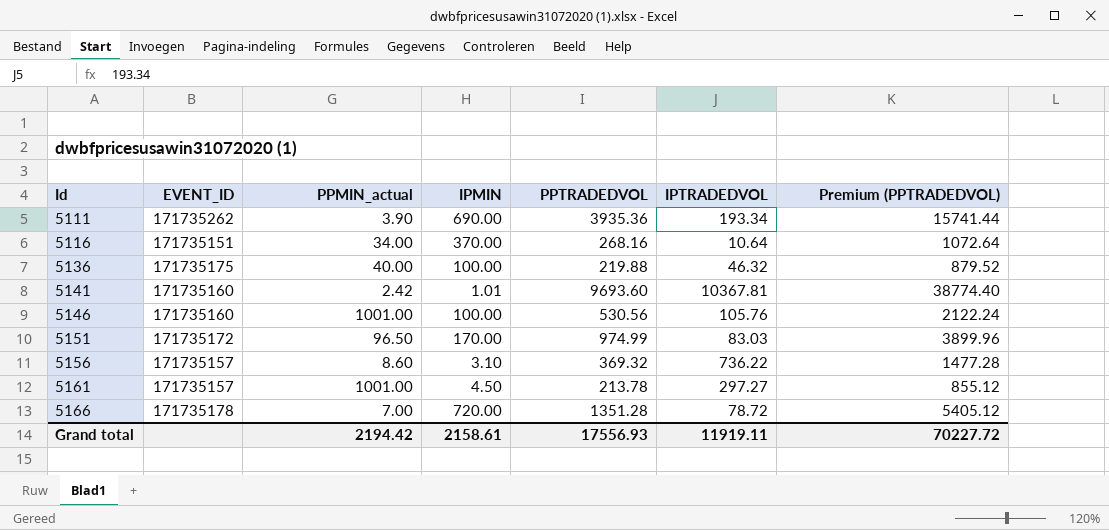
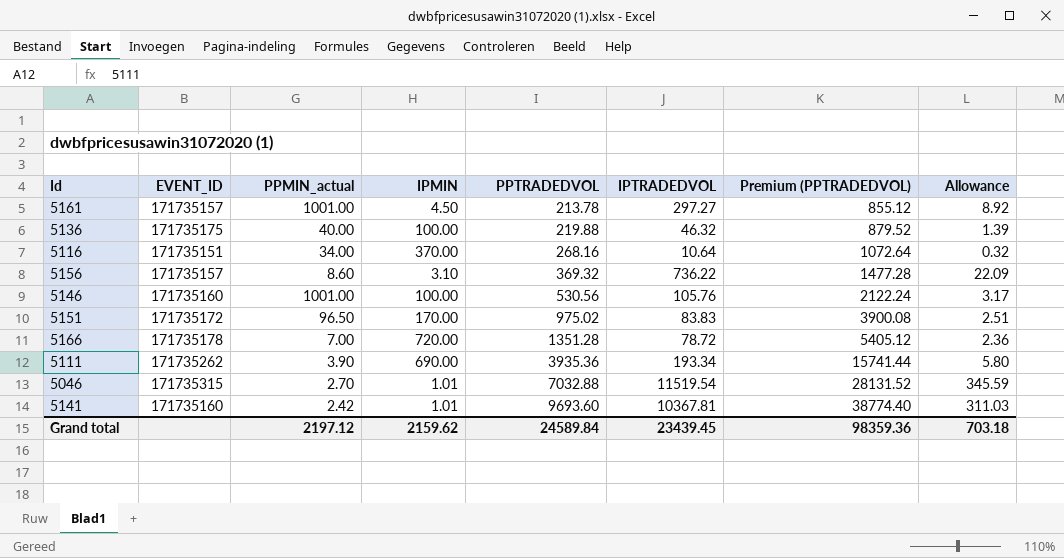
row order: Id ascending -> PPTRADEDVOL ascending
column Allowance | formula: none -> [IPTRADEDVOL] * 0.03
5151 | PPTRADEDVOL: 974.99 -> 975.02
5151 | IPTRADEDVOL: 83.03 -> 83.83
5151 | Premium (PPTRADEDVOL): 3899.96 -> 3900.08
row 5046: none -> 171735315 | 2.70 | 1.01 | 7032.88 | 11519.54 | 28131.52 | 345.59
Grand total | PPMIN_actual: 2194.42 -> 2197.12
Grand total | IPMIN: 2158.61 -> 2159.62
Grand total | PPTRADEDVOL: 17556.93 -> 24589.84
Grand total | IPTRADEDVOL: 11919.11 -> 23439.45
Grand total | Premium (PPTRADEDVOL): 70227.72 -> 98359.36

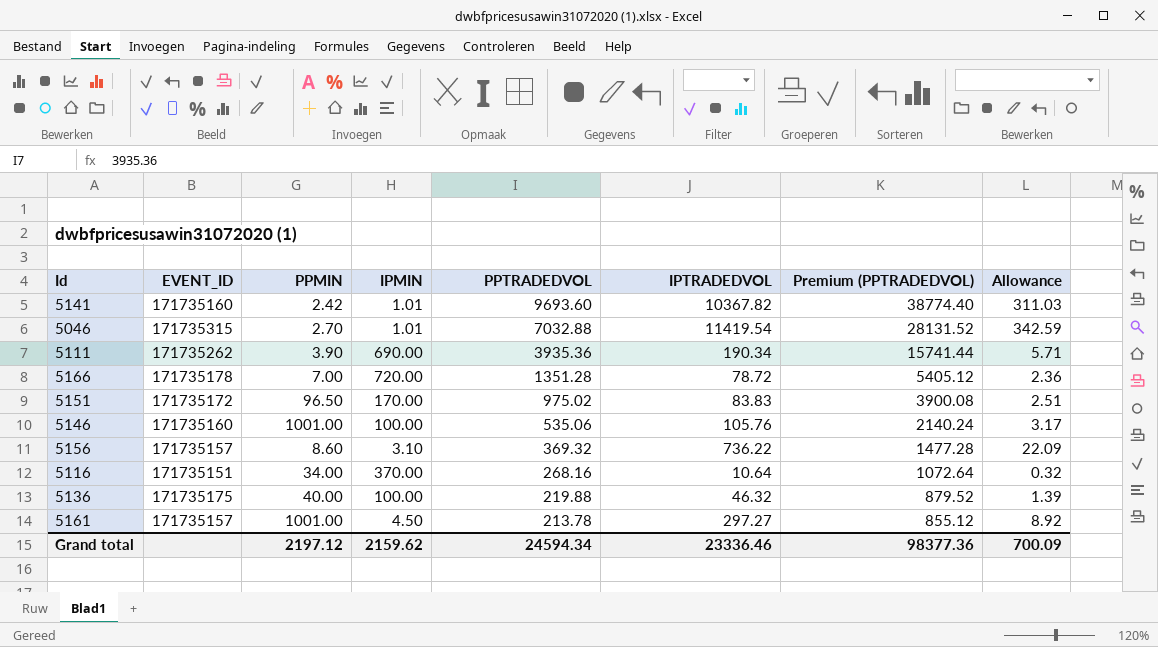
row order: PPTRADEDVOL ascending -> PPTRADEDVOL descending
column name: PPMIN_actual -> PPMIN
5141 | IPTRADEDVOL: 10367.81 -> 10367.82
5046 | IPTRADEDVOL: 11519.54 -> 11419.54
5046 | Allowance: 345.59 -> 342.59
5111 | IPTRADEDVOL: 193.34 -> 190.34
5111 | Allowance: 5.80 -> 5.71
5146 | PPTRADEDVOL: 530.56 -> 535.06
5146 | Premium (PPTRADEDVOL): 2122.24 -> 2140.24
Grand total | PPTRADEDVOL: 24589.84 -> 24594.34
Grand total | IPTRADEDVOL: 23439.45 -> 23336.46
Grand total | Premium (PPTRADEDVOL): 98359.36 -> 98377.36
Grand total | Allowance: 703.18 -> 700.09

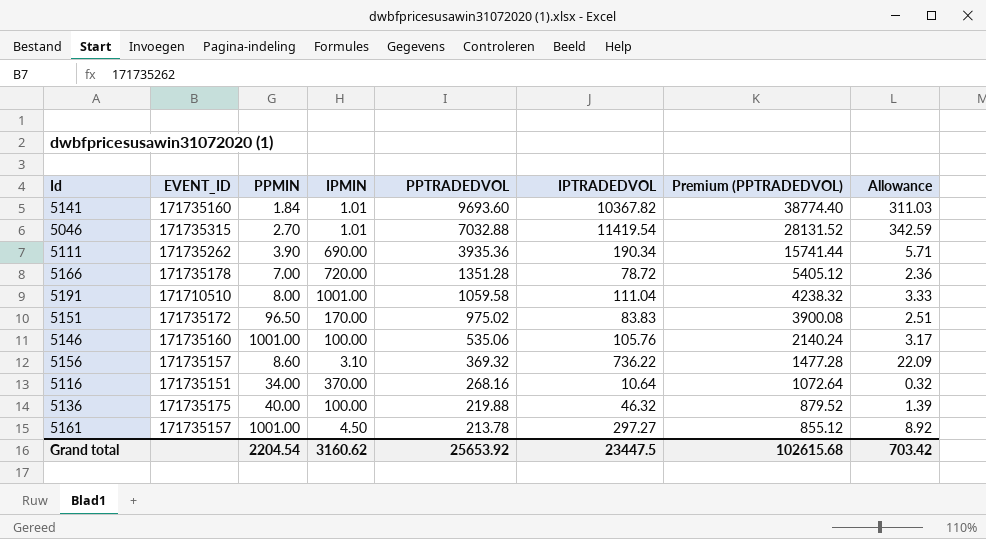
5141 | PPMIN: 2.42 -> 1.84
row 5191: none -> 171710510 | 8.00 | 1001.00 | 1059.58 | 111.04 | 4238.32 | 3.33
Grand total | PPMIN: 2197.12 -> 2204.54
Grand total | IPMIN: 2159.62 -> 3160.62
Grand total | PPTRADEDVOL: 24594.34 -> 25653.92
Grand total | IPTRADEDVOL: 23336.46 -> 23447.5
Grand total | Premium (PPTRADEDVOL): 98377.36 -> 102615.68
Grand total | Allowance: 700.09 -> 703.42

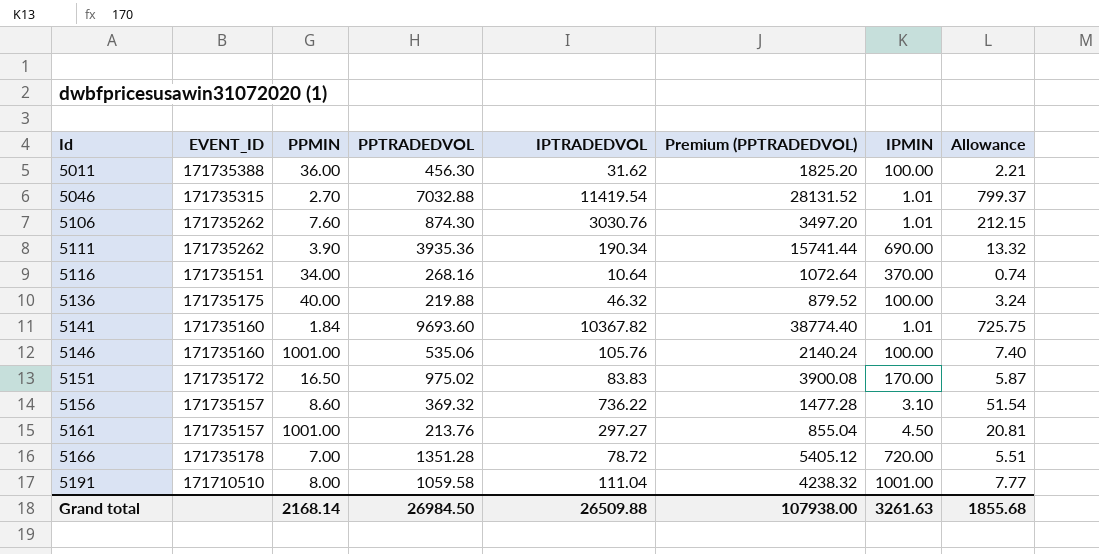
row order: PPTRADEDVOL descending -> Id ascending
column IPMIN | position: 4 -> 7
column Allowance | formula: [IPTRADEDVOL] * 0.03 -> [IPTRADEDVOL] * 0.07
row 5011: none -> 171735388 | 36.00 | 456.30 | 31.62 | 1825.20 | 100.00 | 2.21
row 5106: none -> 171735262 | 7.60 | 874.30 | 3030.76 | 3497.20 | 1.01 | 212.15
5151 | PPMIN: 96.50 -> 16.50
5161 | PPTRADEDVOL: 213.78 -> 213.76
5161 | Premium (PPTRADEDVOL): 855.12 -> 855.04
Grand total | PPMIN: 2204.54 -> 2168.14
Grand total | PPTRADEDVOL: 25653.92 -> 26984.50
Grand total | IPTRADEDVOL: 23447.5 -> 26509.88
Grand total | Premium (PPTRADEDVOL): 102615.68 -> 107938.00
Grand total | IPMIN: 3160.62 -> 3261.63
Grand total | Allowance: 703.42 -> 1855.68

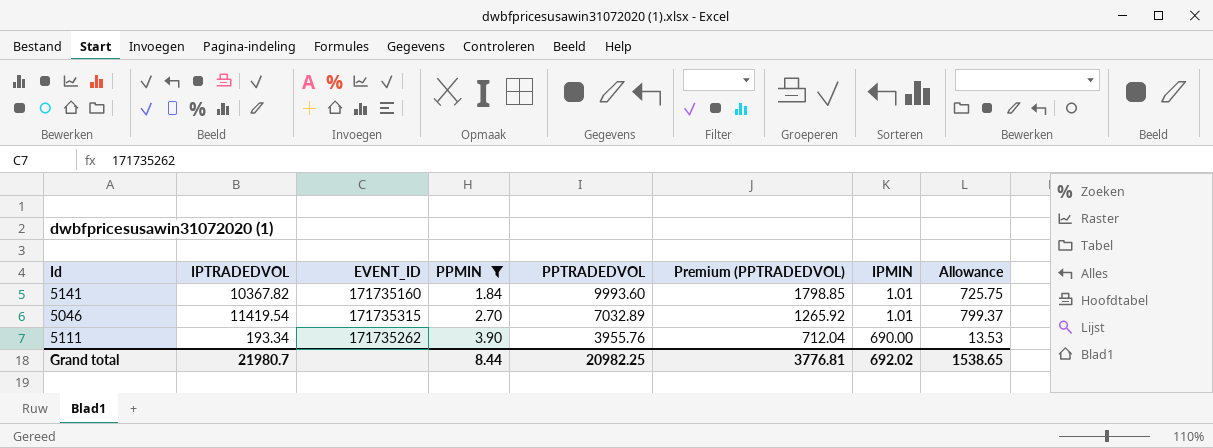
filter: none -> PPMIN <= 3.90
row order: Id ascending -> PPMIN ascending
column IPTRADEDVOL | position: 5 -> 2
column Premium (PPTRADEDVOL) | formula: [PPTRADEDVOL] * 4 -> [PPTRADEDVOL] * 0.18
5141 | PPTRADEDVOL: 9693.60 -> 9993.60
5046 | PPTRADEDVOL: 7032.88 -> 7032.89
5111 | IPTRADEDVOL: 190.34 -> 193.34
5111 | PPTRADEDVOL: 3935.36 -> 3955.76
5111 | Allowance: 13.32 -> 13.53
Grand total | IPTRADEDVOL: 26509.88 -> 21980.7
Grand total | PPMIN: 2168.14 -> 8.44
Grand total | PPTRADEDVOL: 26984.50 -> 20982.25
Grand total | Premium (PPTRADEDVOL): 107938.00 -> 3776.81
Grand total | IPMIN: 3261.63 -> 692.02
Grand total | Allowance: 1855.68 -> 1538.65

